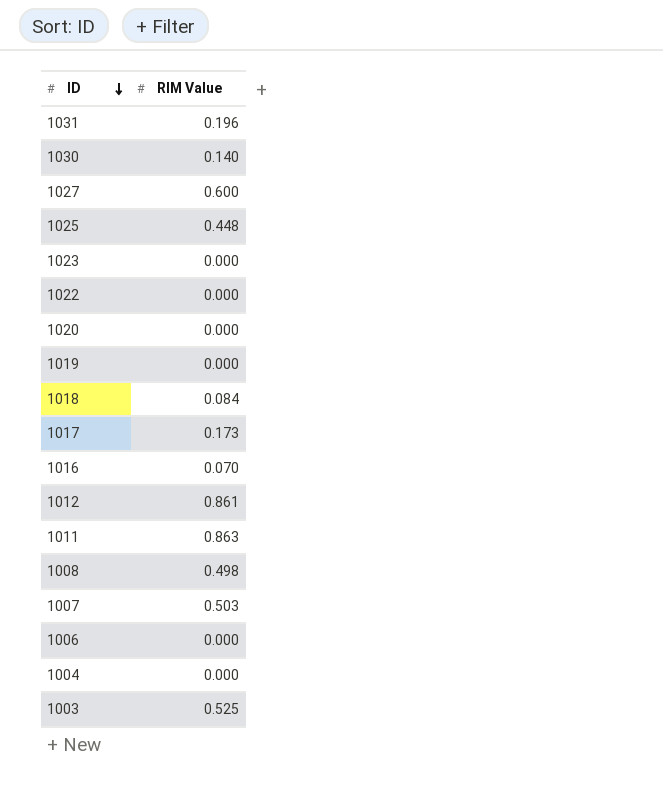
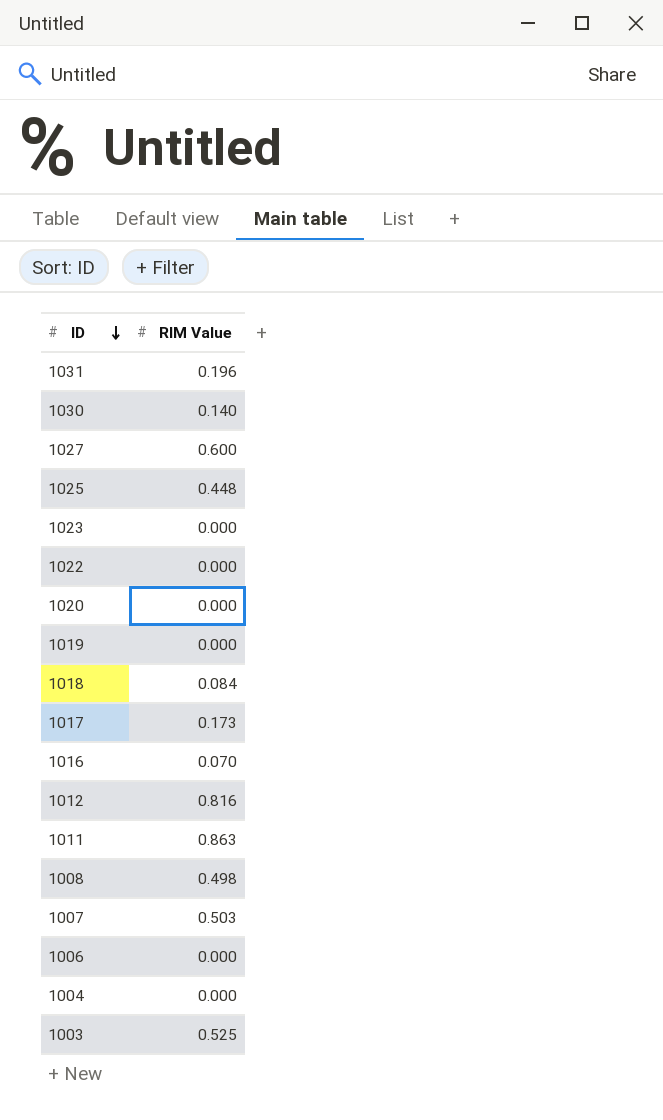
1012 | RIM Value: 0.861 -> 0.816

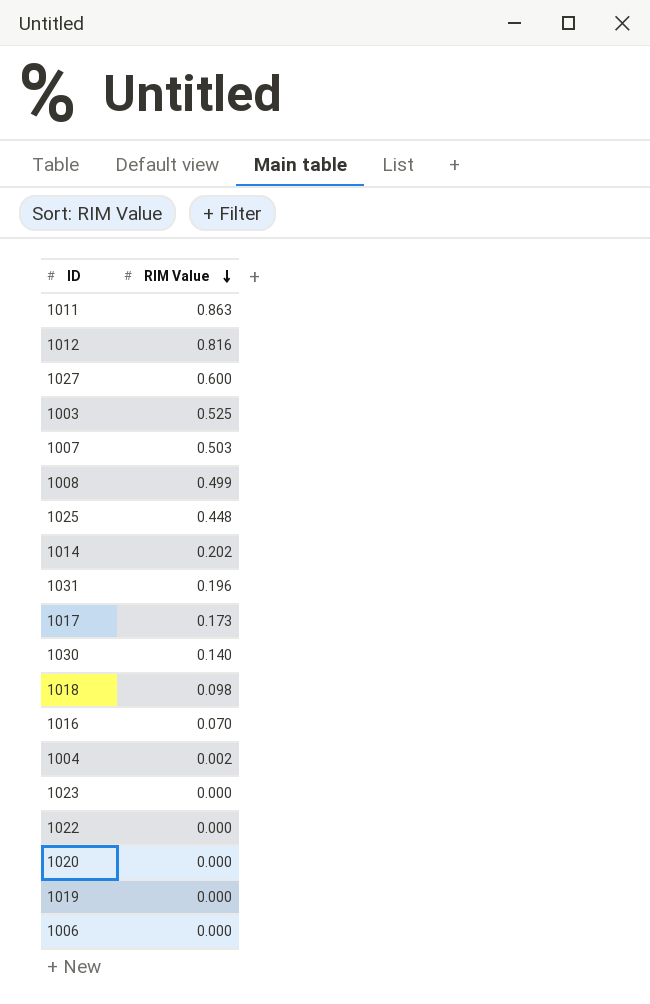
row order: ID descending -> RIM Value descending
1008 | RIM Value: 0.498 -> 0.499
row 1014: none -> 0.202
1018 | RIM Value: 0.084 -> 0.098
1004 | RIM Value: 0.000 -> 0.002

